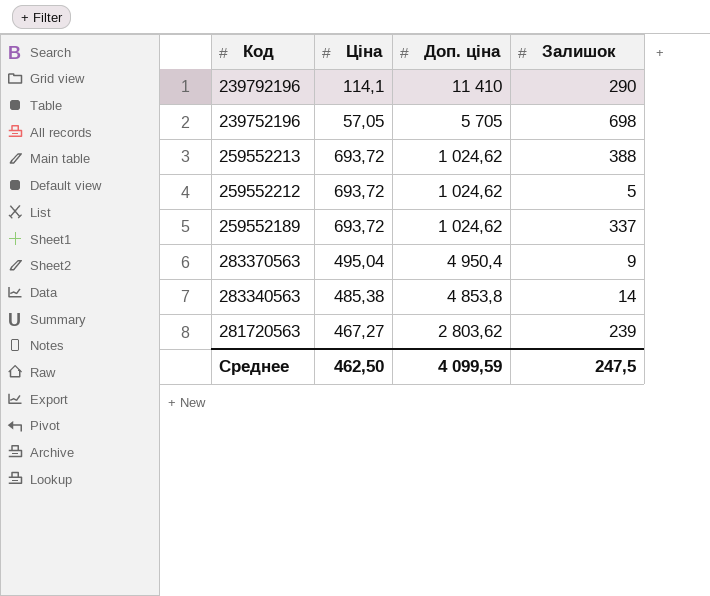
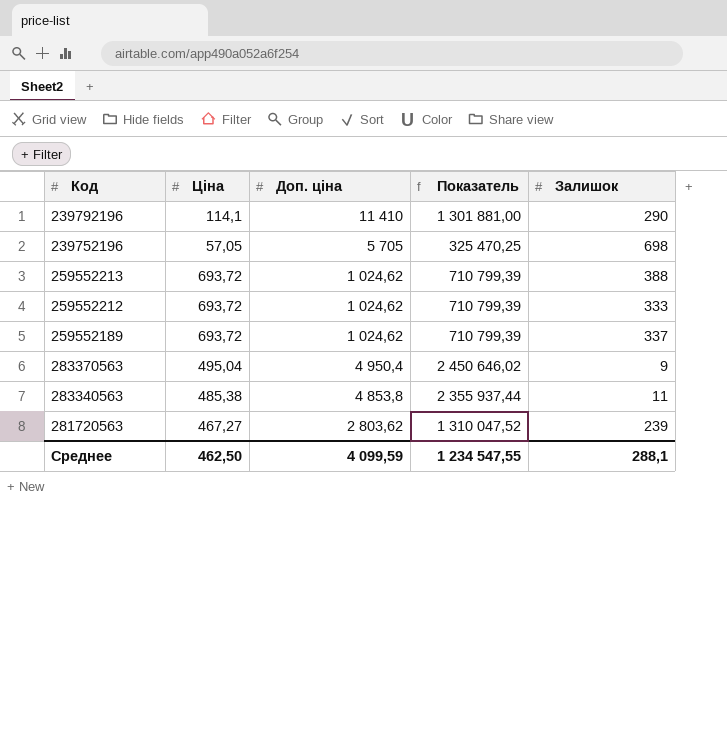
column Показатель | formula: none -> [Ціна] * [Доп. ціна]
259552212 | Залишок: 5 -> 333
283340563 | Залишок: 14 -> 11
Среднее | Залишок: 247,5 -> 288,1

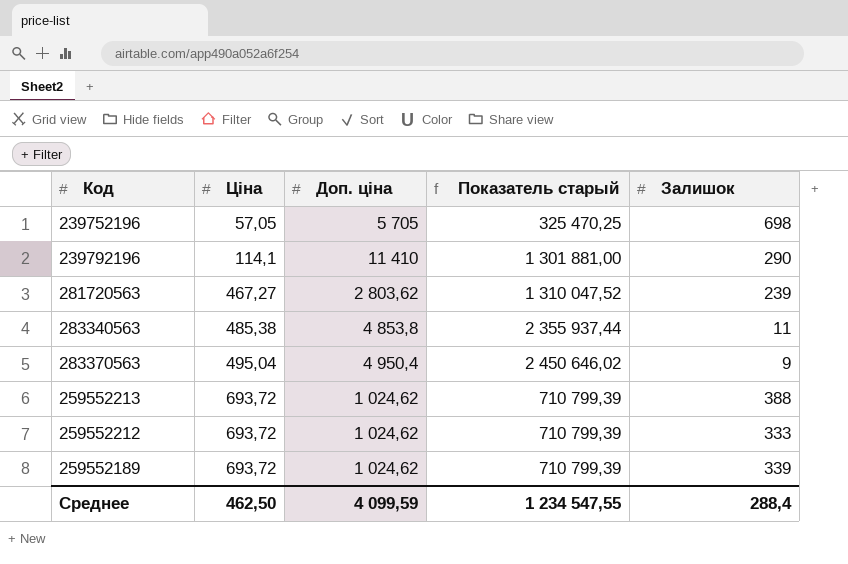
row order: none -> Ціна ascending
column name: Показатель -> Показатель старый
259552189 | Залишок: 337 -> 339
Среднее | Залишок: 288,1 -> 288,4

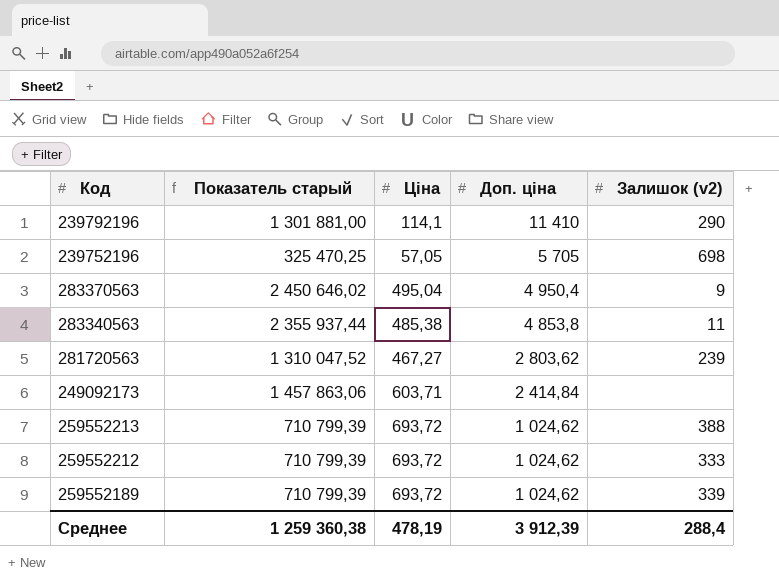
row order: Ціна ascending -> Доп. ціна descending
column Показатель старый | position: 4 -> 2
column name: Залишок -> Залишок (v2)
row 249092173: none -> 1 457 863,06 | 603,71 | 2 414,84 | none
Среднее | Показатель старый: 1 234 547,55 -> 1 259 360,38
Среднее | Ціна: 462,50 -> 478,19
Среднее | Доп. ціна: 4 099,59 -> 3 912,39

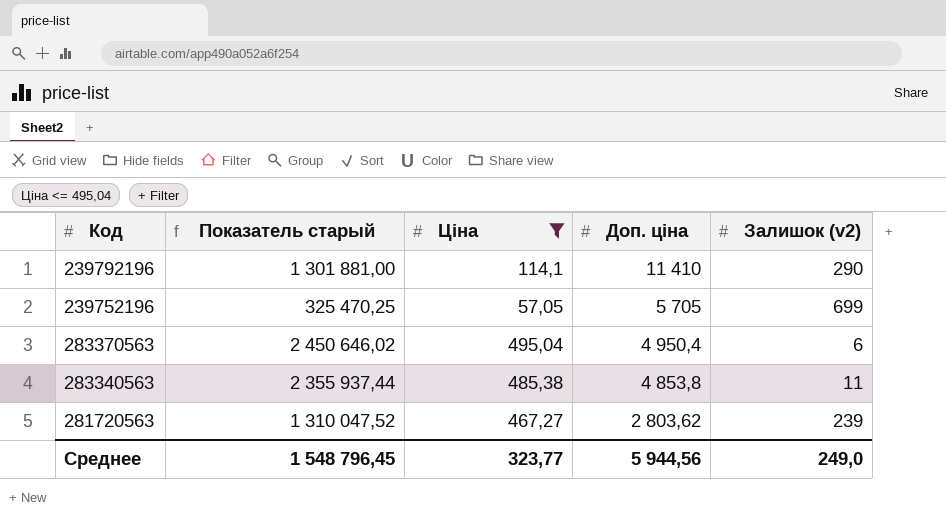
filter: none -> Ціна <= 495,04
239752196 | Залишок (v2): 698 -> 699
283370563 | Залишок (v2): 9 -> 6
Среднее | Показатель старый: 1 259 360,38 -> 1 548 796,45
Среднее | Ціна: 478,19 -> 323,77
Среднее | Доп. ціна: 3 912,39 -> 5 944,56
Среднее | Залишок (v2): 288,4 -> 249,0

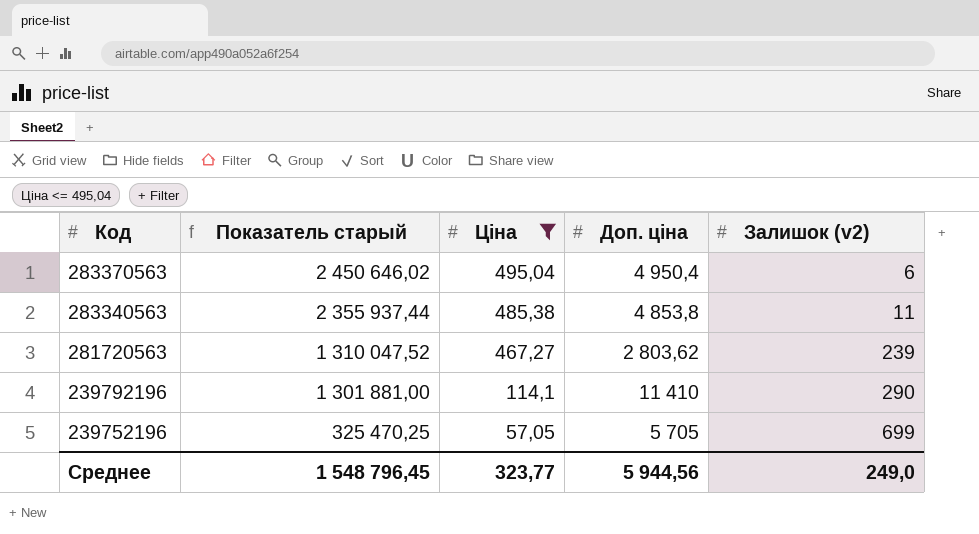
row order: Доп. ціна descending -> Код descending

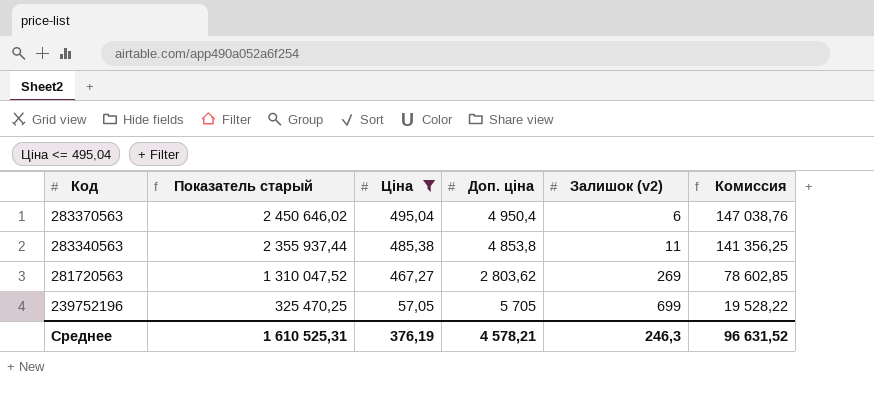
column Комиссия | formula: none -> [Показатель старый] * 0,06
row 239792196: 1 301 881,00 | 114,1 | 11 410 | 290 -> none
281720563 | Залишок (v2): 239 -> 269
Среднее | Показатель старый: 1 548 796,45 -> 1 610 525,31
Среднее | Ціна: 323,77 -> 376,19
Среднее | Доп. ціна: 5 944,56 -> 4 578,21
Среднее | Залишок (v2): 249,0 -> 246,3

